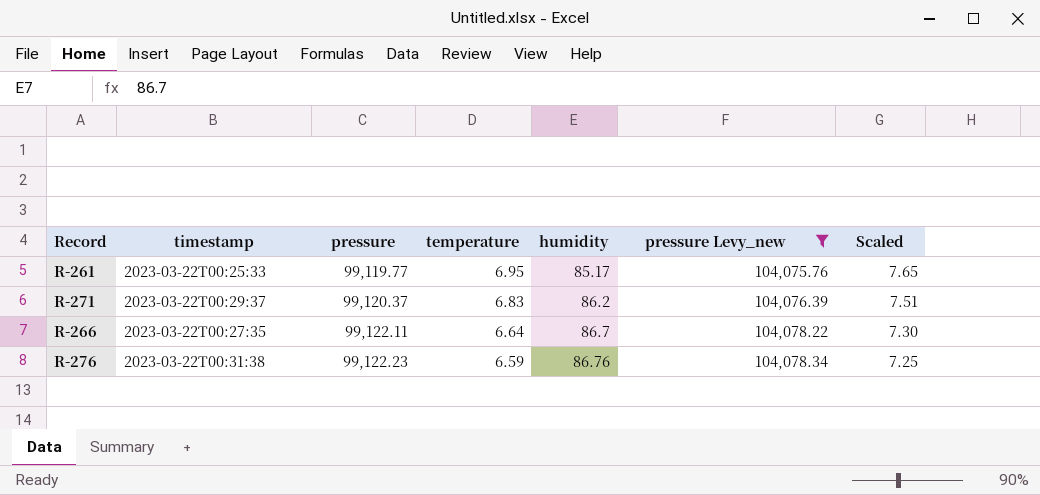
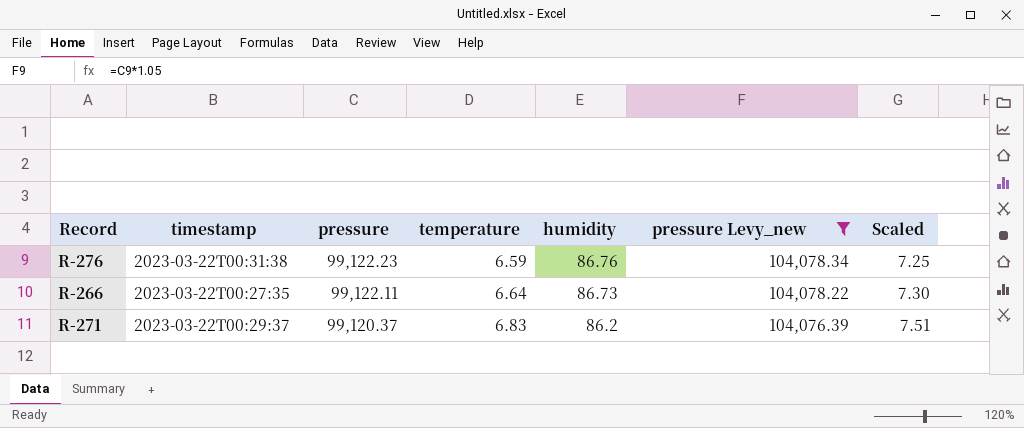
row order: pressure ascending -> pressure descending
row R-261: 2023-03-22T00:25:33 | 99,119.77 | 6.95 | 85.17 | 104,075.76 | 7.65 -> none
R-266 | humidity: 86.7 -> 86.73

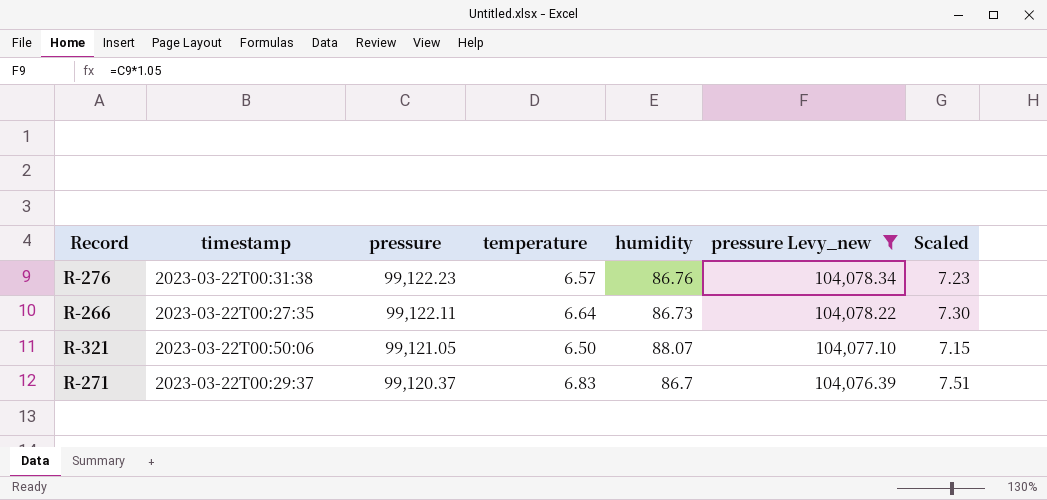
R-276 | temperature: 6.59 -> 6.57
R-276 | Scaled: 7.25 -> 7.23
row R-321: none -> 2023-03-22T00:50:06 | 99,121.05 | 6.50 | 88.07 | 104,077.10 | 7.15
R-271 | humidity: 86.2 -> 86.7

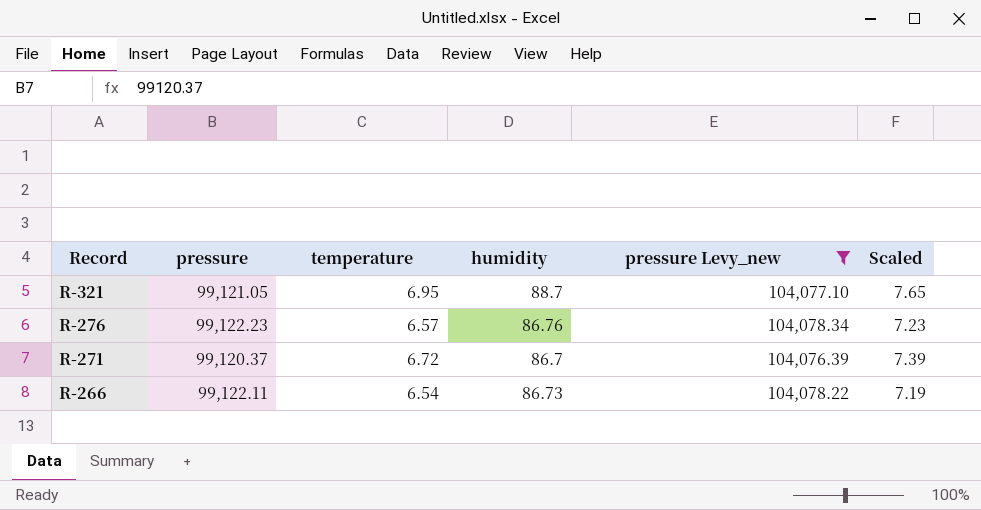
row order: pressure descending -> Record descending
column timestamp | position: 2 -> none
R-321 | temperature: 6.50 -> 6.95
R-321 | humidity: 88.07 -> 88.7
R-321 | Scaled: 7.15 -> 7.65
R-271 | temperature: 6.83 -> 6.72
R-271 | Scaled: 7.51 -> 7.39
R-266 | temperature: 6.64 -> 6.54
R-266 | Scaled: 7.30 -> 7.19

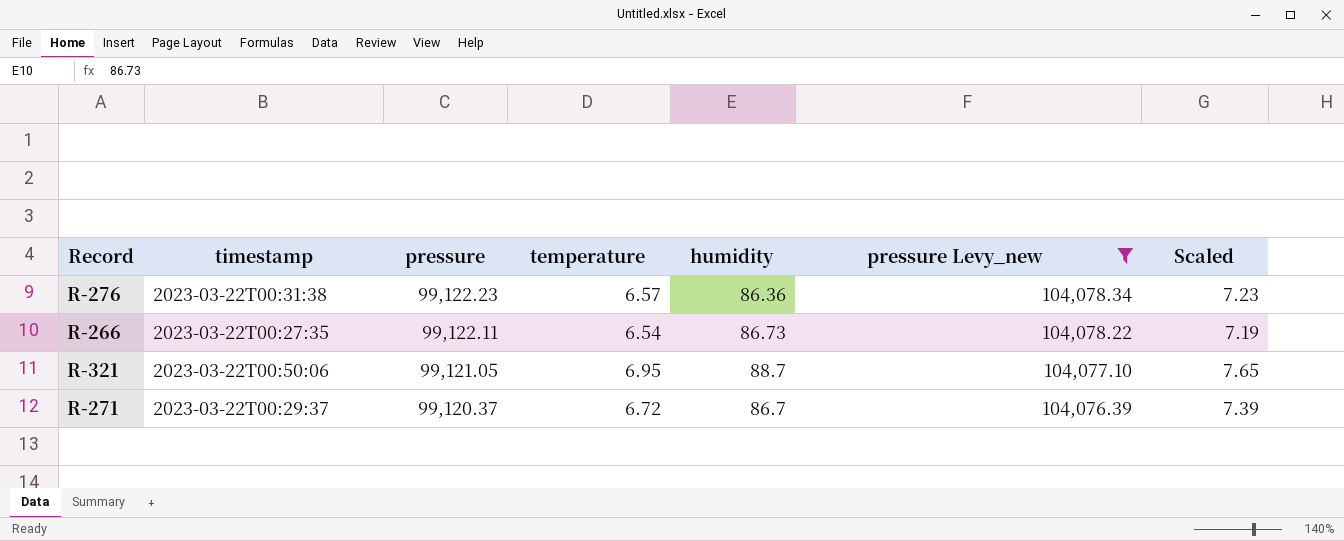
row order: Record descending -> pressure descending
column timestamp | position: none -> 2
R-276 | humidity: 86.76 -> 86.36

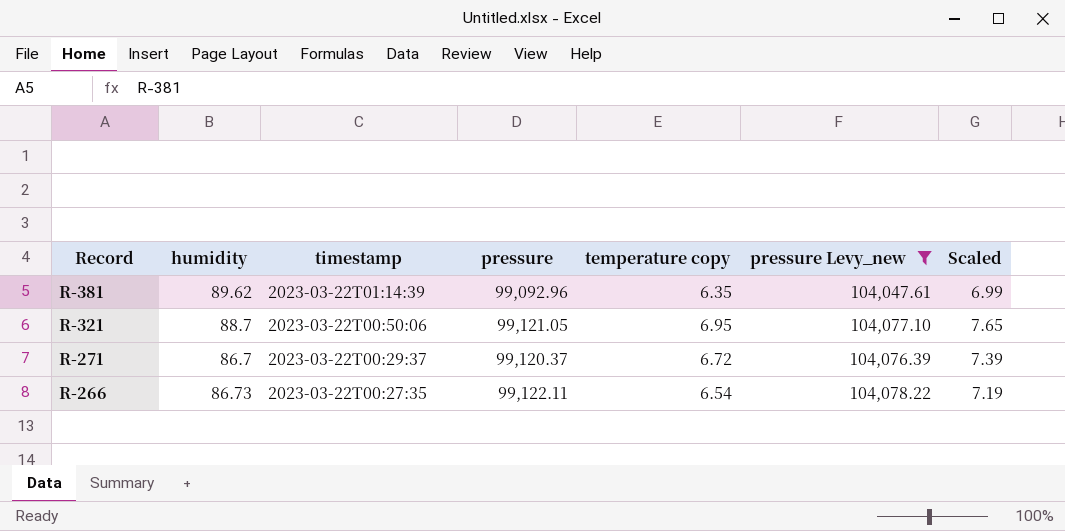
row order: pressure descending -> Record descending
column humidity | position: 5 -> 2
column name: temperature -> temperature copy
row R-276: 2023-03-22T00:31:38 | 99,122.23 | 6.57 | 86.36 | 104,078.34 | 7.23 -> none
row R-381: none -> 89.62 | 2023-03-22T01:14:39 | 99,092.96 | 6.35 | 104,047.61 | 6.99

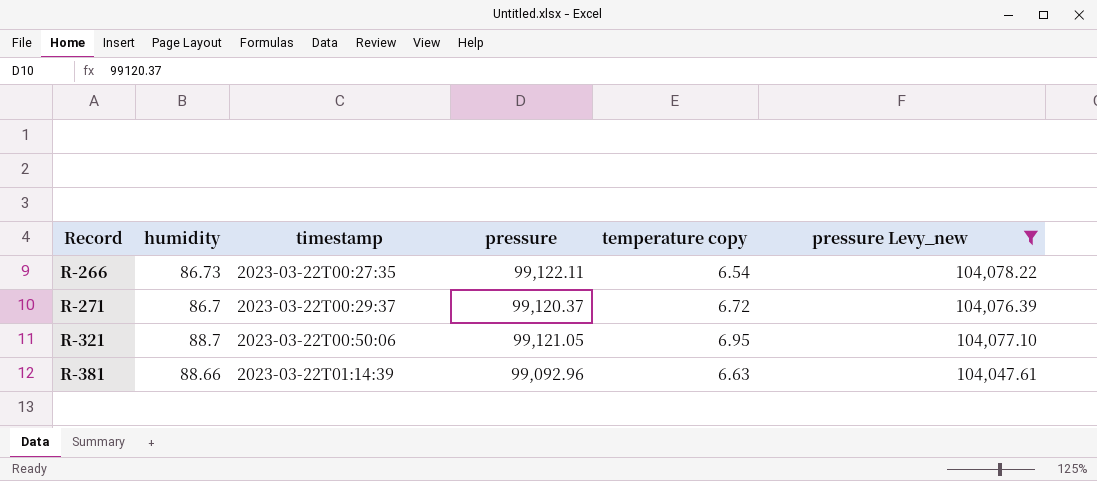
row order: Record descending -> Record ascending
column Scaled | formula: [temperature copy] * 1.1 -> none
R-381 | humidity: 89.62 -> 88.66
R-381 | temperature copy: 6.35 -> 6.63

